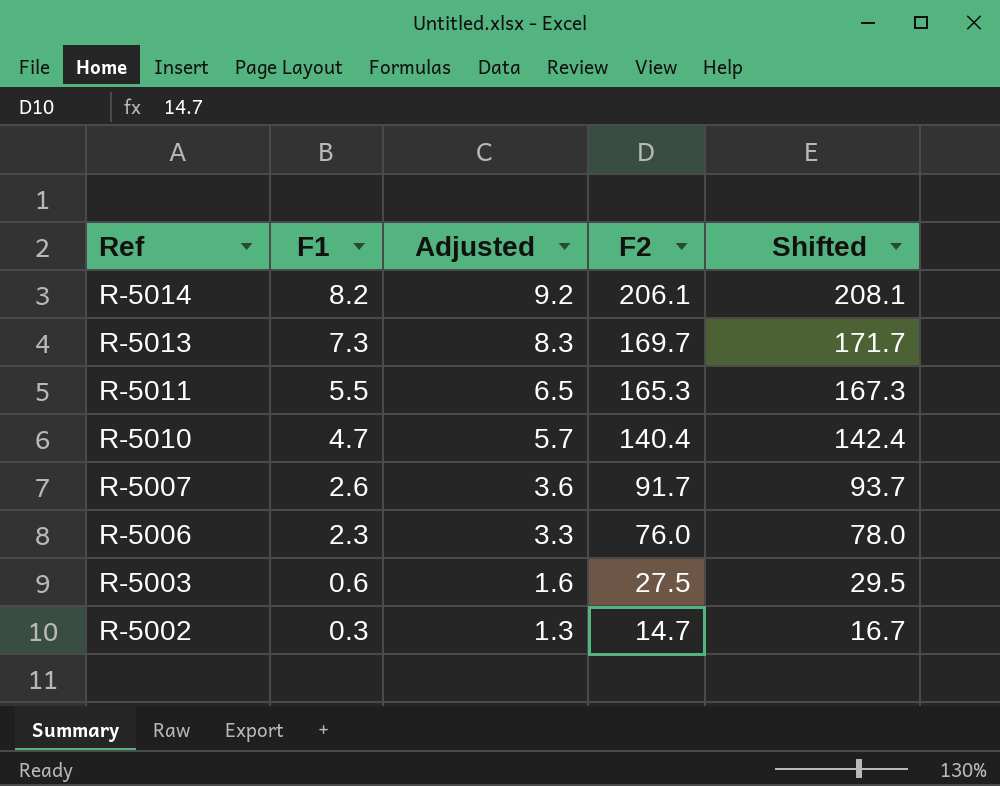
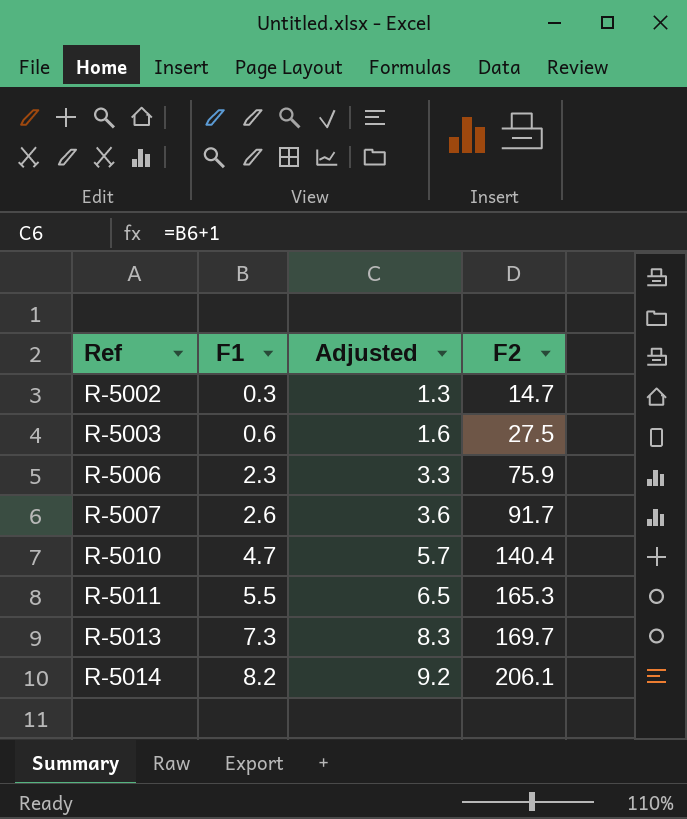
row order: Ref descending -> Ref ascending
column Shifted | formula: [F2] + 2 -> none
R-5006 | F2: 76.0 -> 75.9

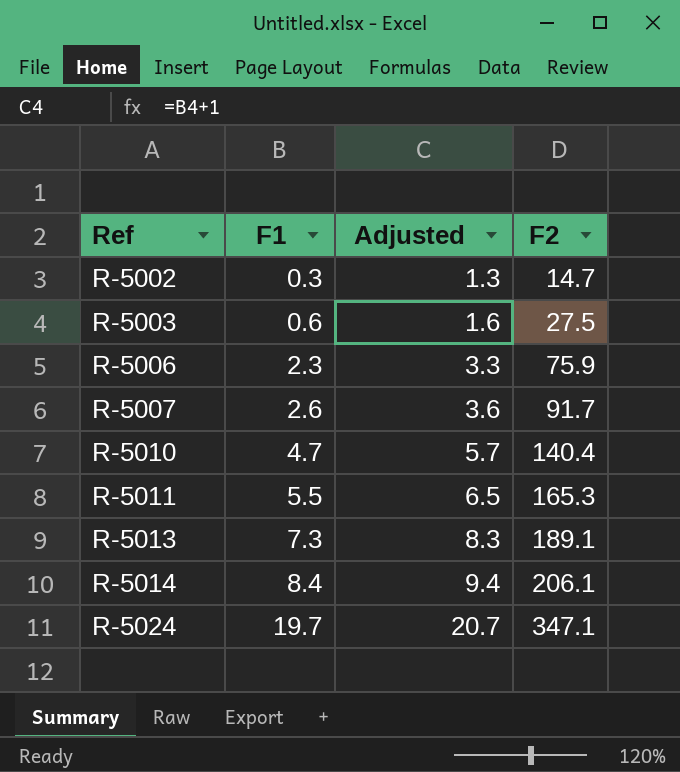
R-5013 | F2: 169.7 -> 189.1
R-5014 | F1: 8.2 -> 8.4
R-5014 | Adjusted: 9.2 -> 9.4
row R-5024: none -> 19.7 | 20.7 | 347.1

